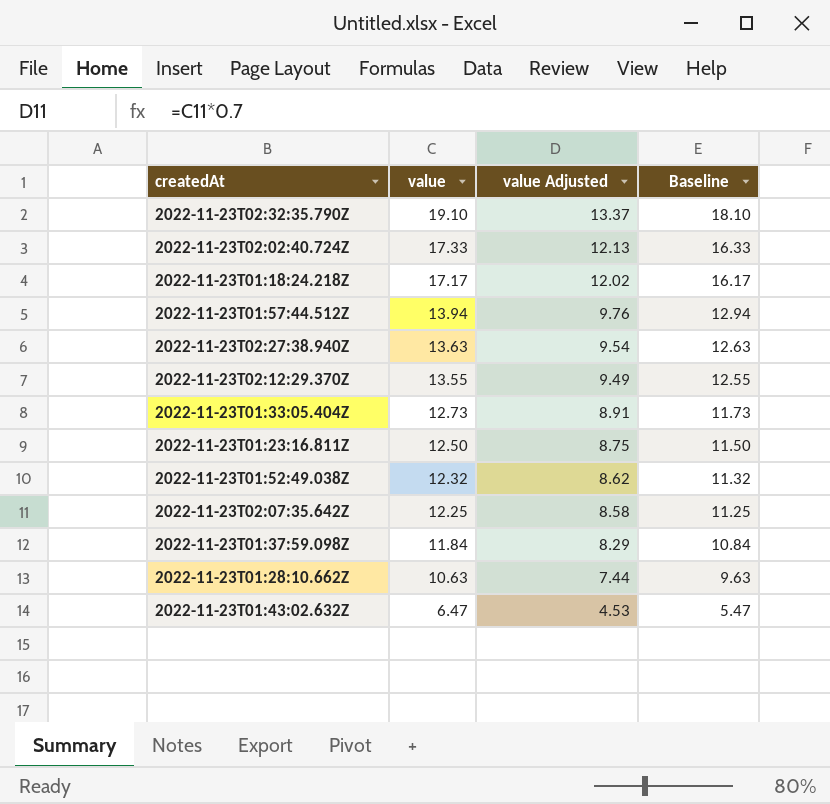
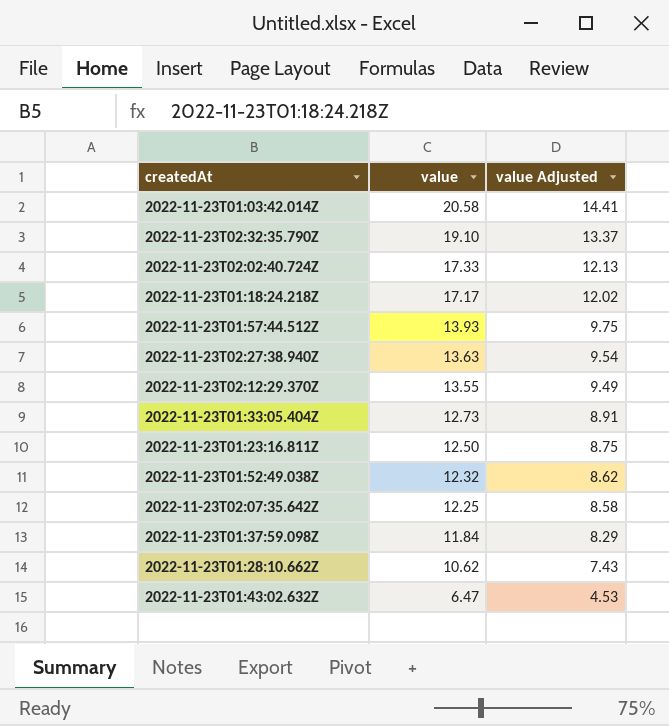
column Baseline | formula: [value] - 1 -> none
row 2022-11-23T01:03:42.014Z: none -> 20.58 | 14.41
2022-11-23T01:57:44.512Z | value: 13.94 -> 13.93
2022-11-23T01:57:44.512Z | value Adjusted: 9.76 -> 9.75
2022-11-23T01:28:10.662Z | value: 10.63 -> 10.62
2022-11-23T01:28:10.662Z | value Adjusted: 7.44 -> 7.43

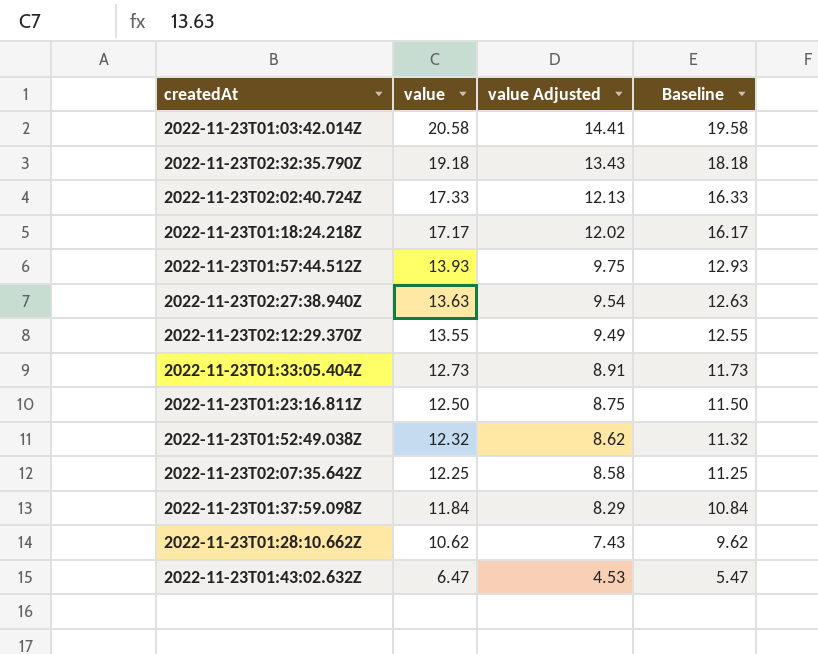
column Baseline | formula: none -> [value] - 1
2022-11-23T02:32:35.790Z | value: 19.10 -> 19.18
2022-11-23T02:32:35.790Z | value Adjusted: 13.37 -> 13.43

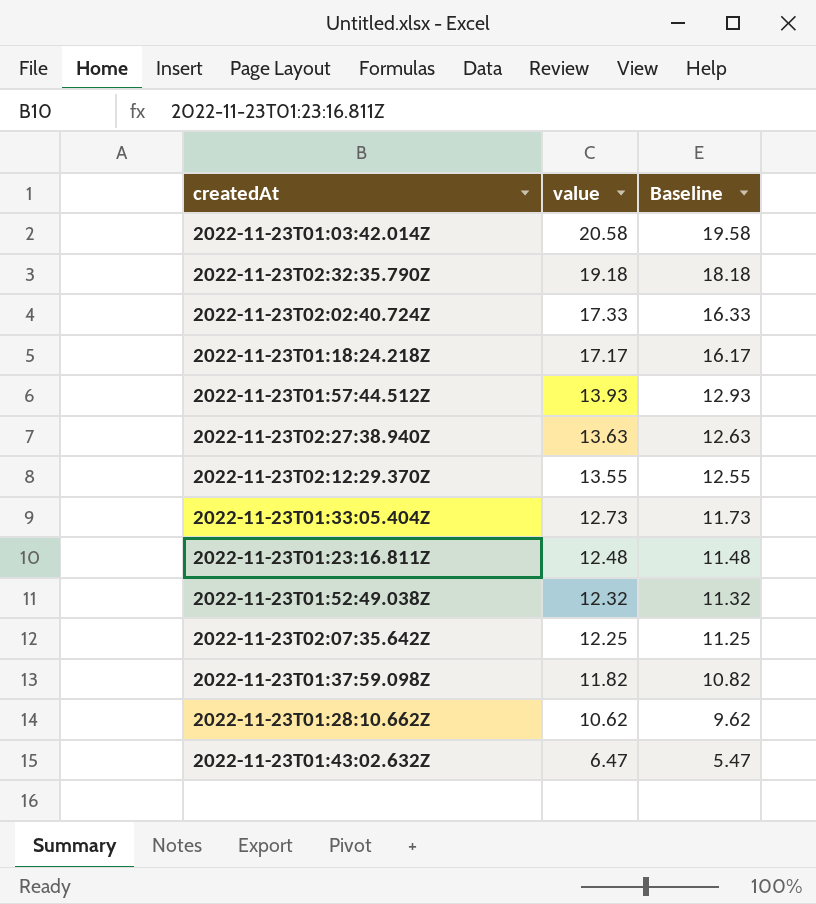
column value Adjusted | formula: [value] * 0.7 -> none
2022-11-23T01:23:16.811Z | value: 12.50 -> 12.48
2022-11-23T01:23:16.811Z | Baseline: 11.50 -> 11.48
2022-11-23T01:37:59.098Z | value: 11.84 -> 11.82
2022-11-23T01:37:59.098Z | Baseline: 10.84 -> 10.82

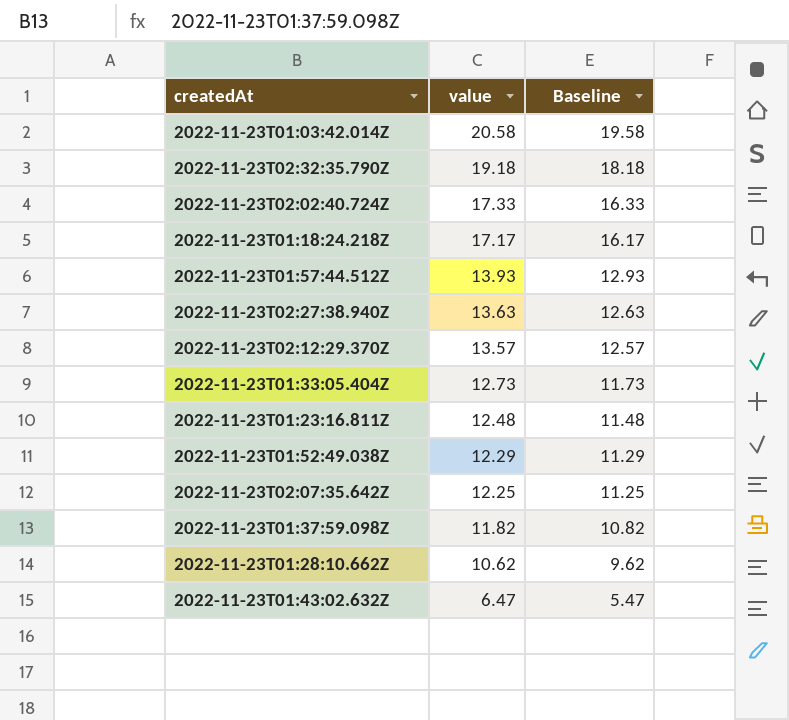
2022-11-23T02:12:29.370Z | value: 13.55 -> 13.57
2022-11-23T02:12:29.370Z | Baseline: 12.55 -> 12.57
2022-11-23T01:52:49.038Z | value: 12.32 -> 12.29
2022-11-23T01:52:49.038Z | Baseline: 11.32 -> 11.29

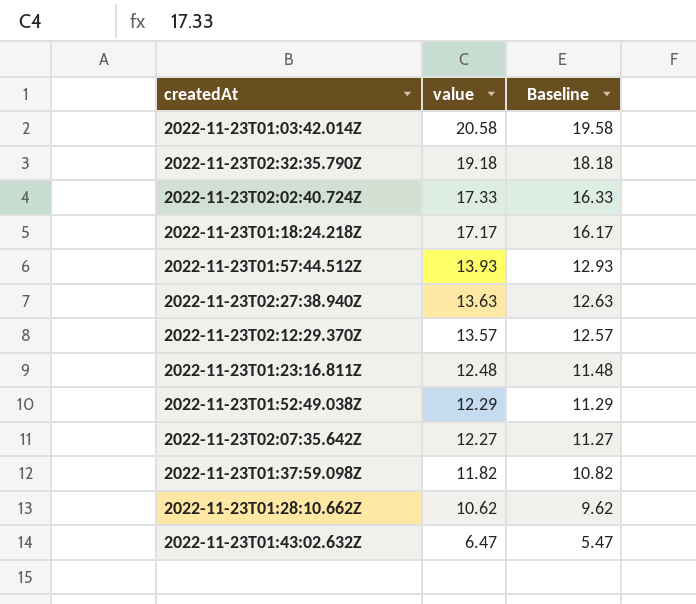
row 2022-11-23T01:33:05.404Z: 12.73 | 11.73 -> none
2022-11-23T02:07:35.642Z | value: 12.25 -> 12.27
2022-11-23T02:07:35.642Z | Baseline: 11.25 -> 11.27

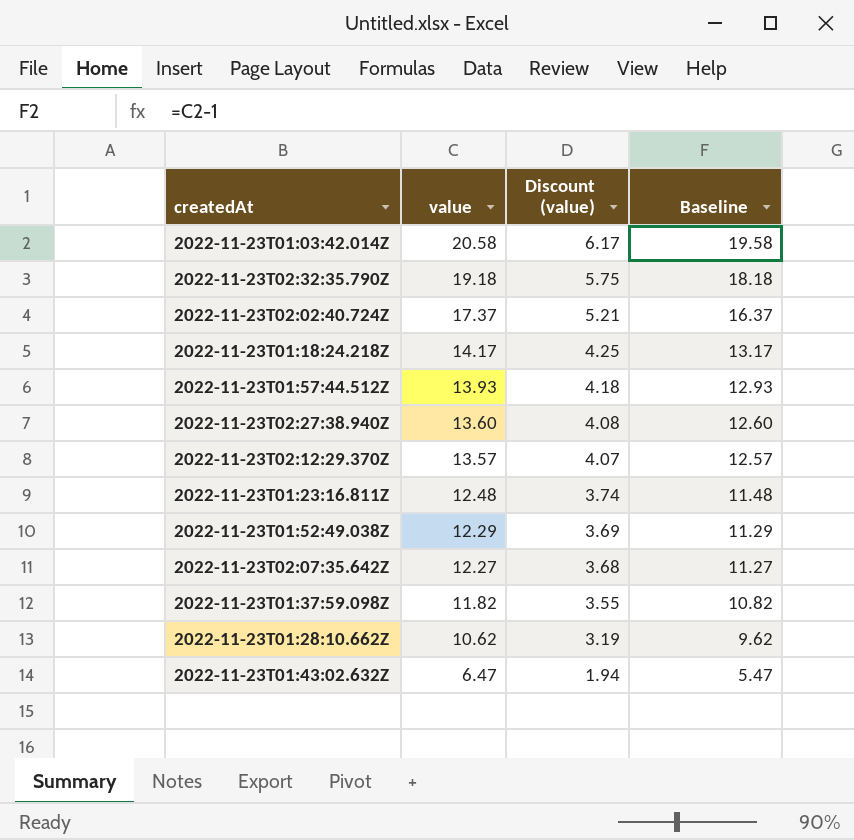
column Discount (value) | formula: none -> [value] * 0.3
2022-11-23T02:02:40.724Z | value: 17.33 -> 17.37
2022-11-23T02:02:40.724Z | Baseline: 16.33 -> 16.37
2022-11-23T01:18:24.218Z | value: 17.17 -> 14.17
2022-11-23T01:18:24.218Z | Baseline: 16.17 -> 13.17
2022-11-23T02:27:38.940Z | value: 13.63 -> 13.60
2022-11-23T02:27:38.940Z | Baseline: 12.63 -> 12.60

